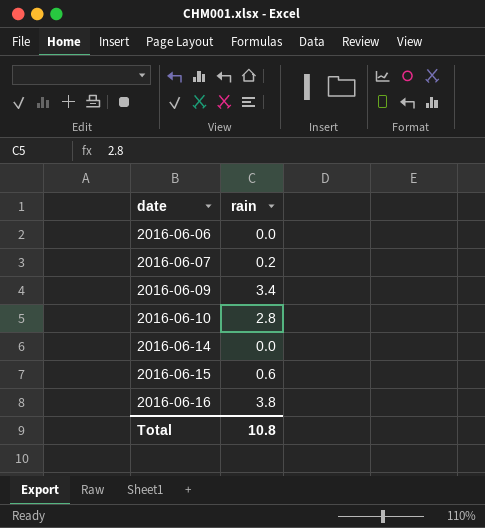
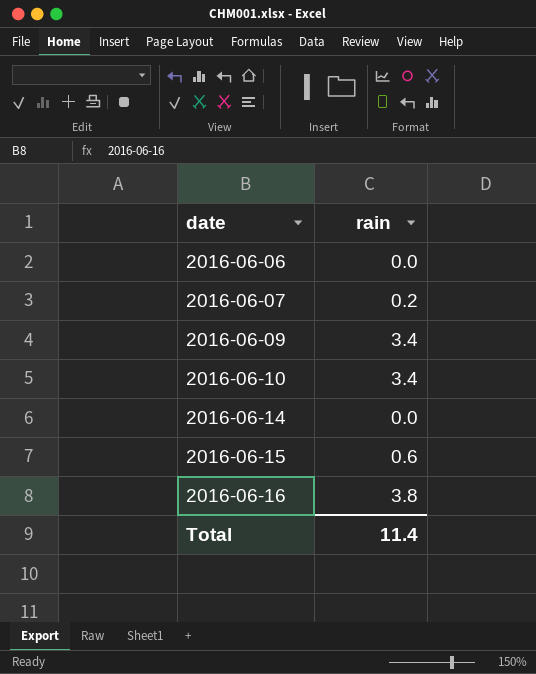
2016-06-10 | rain: 2.8 -> 3.4
Total | rain: 10.8 -> 11.4

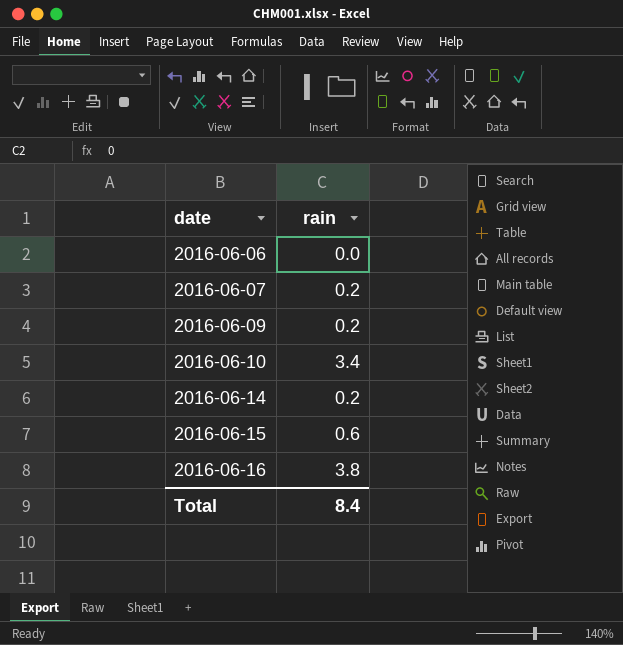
2016-06-09 | rain: 3.4 -> 0.2
2016-06-14 | rain: 0.0 -> 0.2
Total | rain: 11.4 -> 8.4

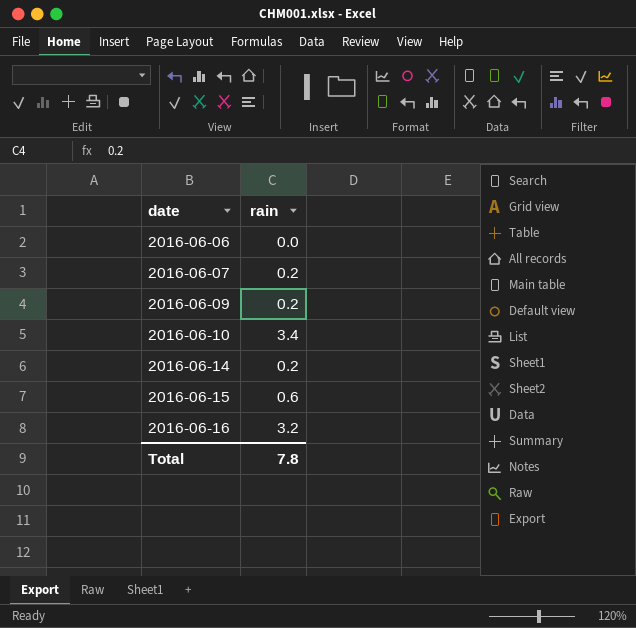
2016-06-16 | rain: 3.8 -> 3.2
Total | rain: 8.4 -> 7.8

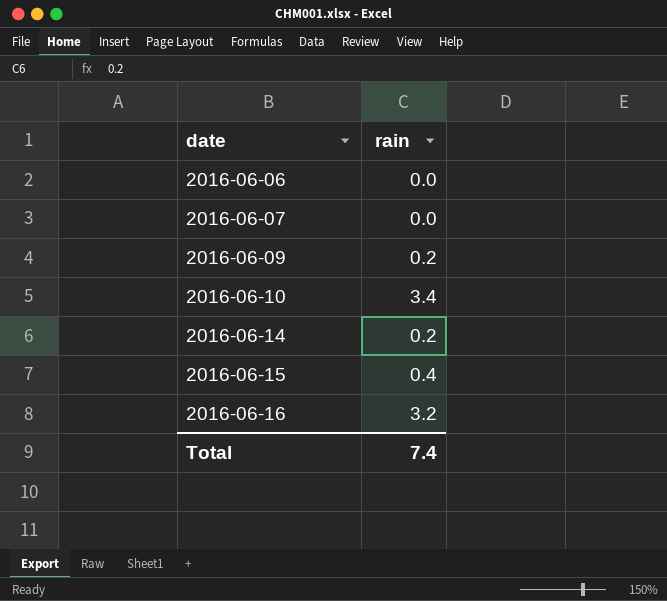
2016-06-07 | rain: 0.2 -> 0.0
2016-06-15 | rain: 0.6 -> 0.4
Total | rain: 7.8 -> 7.4

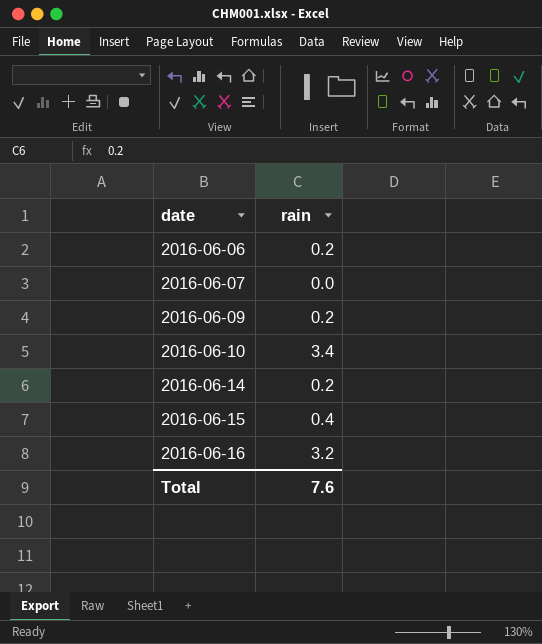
2016-06-06 | rain: 0.0 -> 0.2
Total | rain: 7.4 -> 7.6

